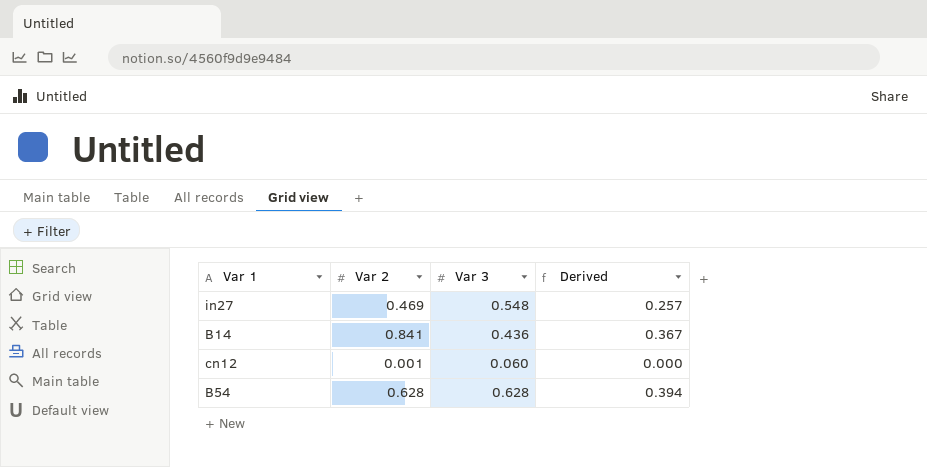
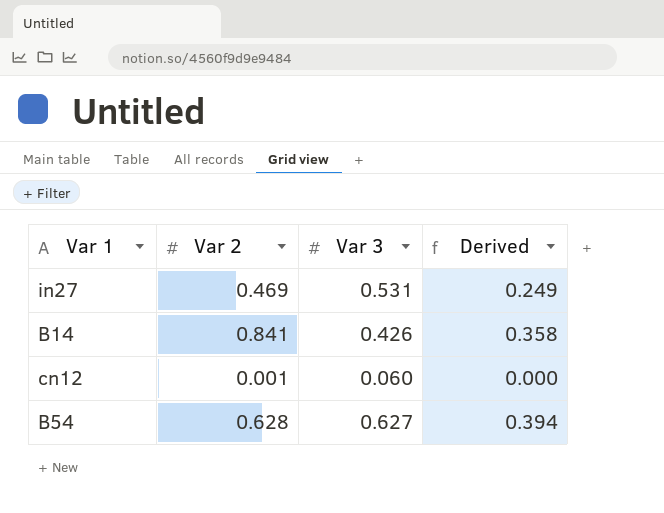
in27 | Var 3: 0.548 -> 0.531
in27 | Derived: 0.257 -> 0.249
B14 | Var 3: 0.436 -> 0.426
B14 | Derived: 0.367 -> 0.358
B54 | Var 3: 0.628 -> 0.627

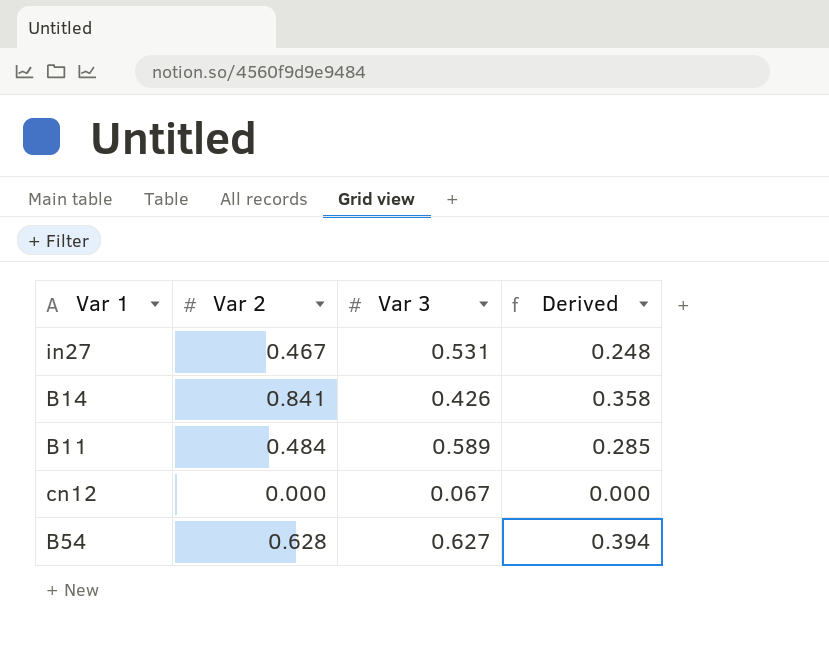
in27 | Var 2: 0.469 -> 0.467
in27 | Derived: 0.249 -> 0.248
row B11: none -> 0.484 | 0.589 | 0.285
cn12 | Var 2: 0.001 -> 0.000
cn12 | Var 3: 0.060 -> 0.067

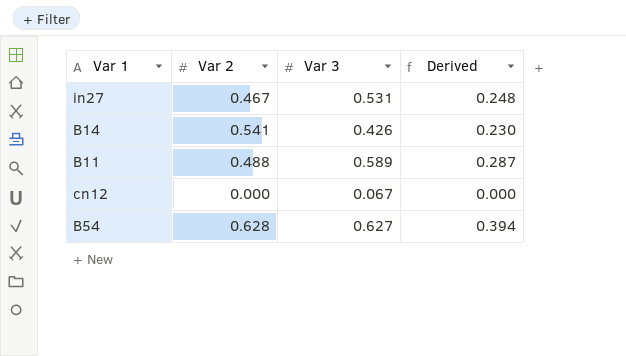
B14 | Var 2: 0.841 -> 0.541
B14 | Derived: 0.358 -> 0.230
B11 | Var 2: 0.484 -> 0.488
B11 | Derived: 0.285 -> 0.287

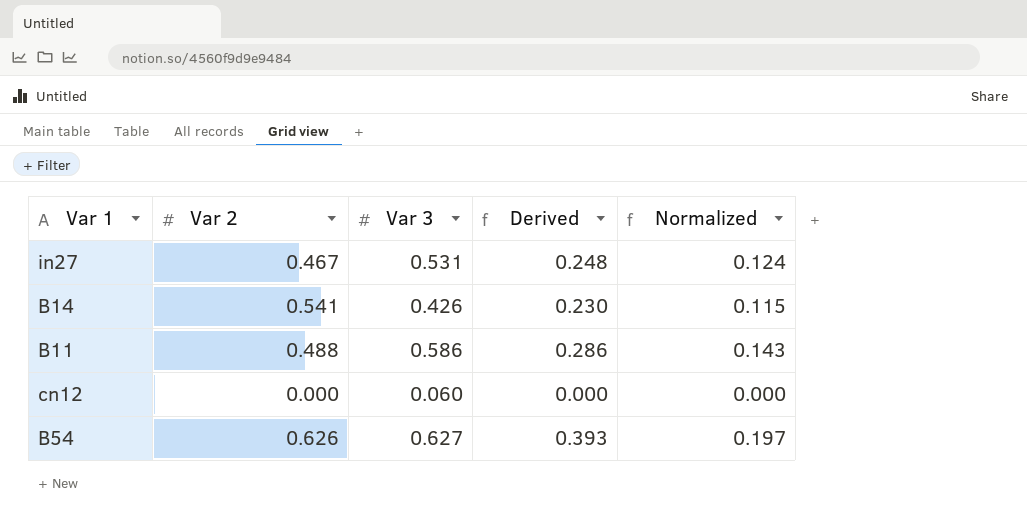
column Normalized | formula: none -> [Derived] * 0.5
B11 | Var 3: 0.589 -> 0.586
B11 | Derived: 0.287 -> 0.286
cn12 | Var 3: 0.067 -> 0.060
B54 | Var 2: 0.628 -> 0.626
B54 | Derived: 0.394 -> 0.393

